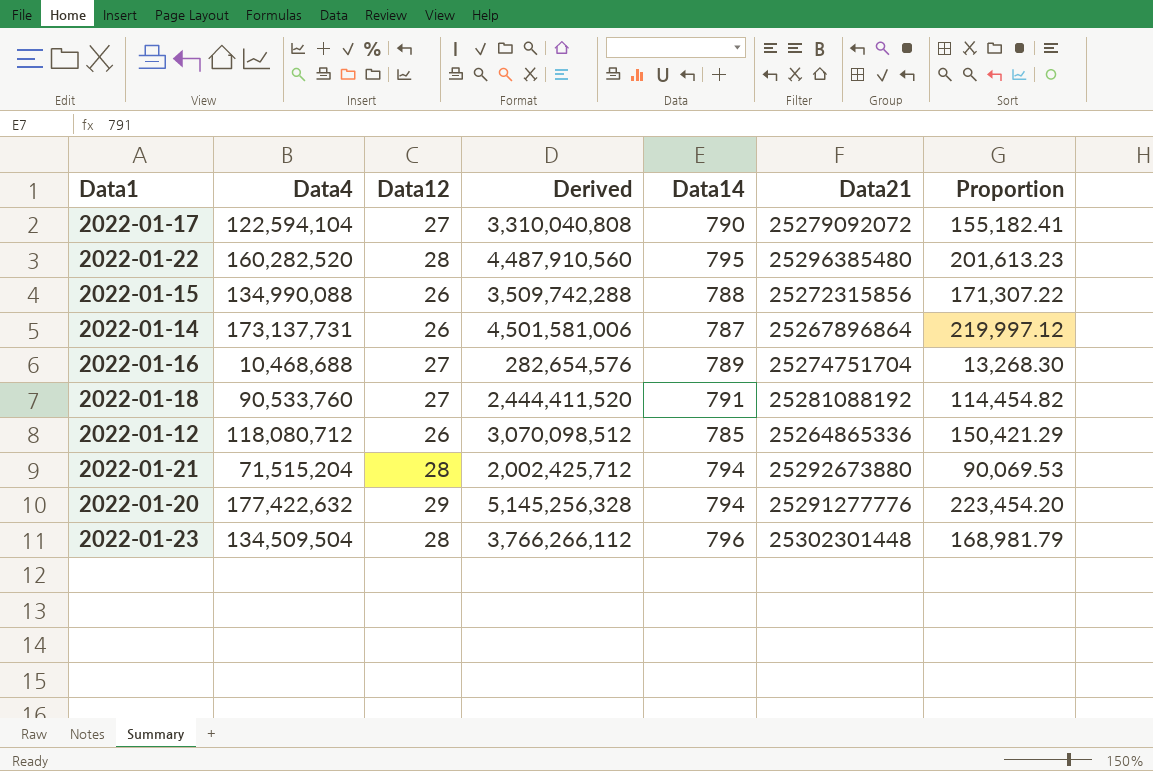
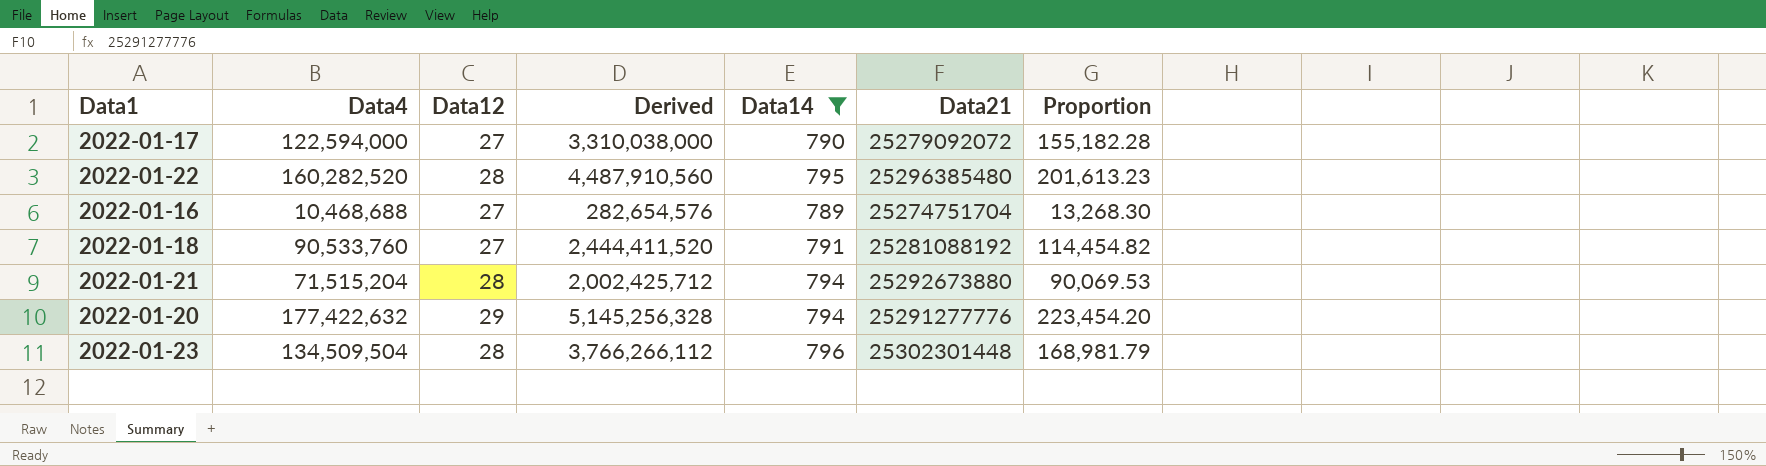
filter: none -> Data14 >= 789
2022-01-17 | Data4: 122,594,104 -> 122,594,000
2022-01-17 | Derived: 3,310,040,808 -> 3,310,038,000
2022-01-17 | Proportion: 155,182.41 -> 155,182.28

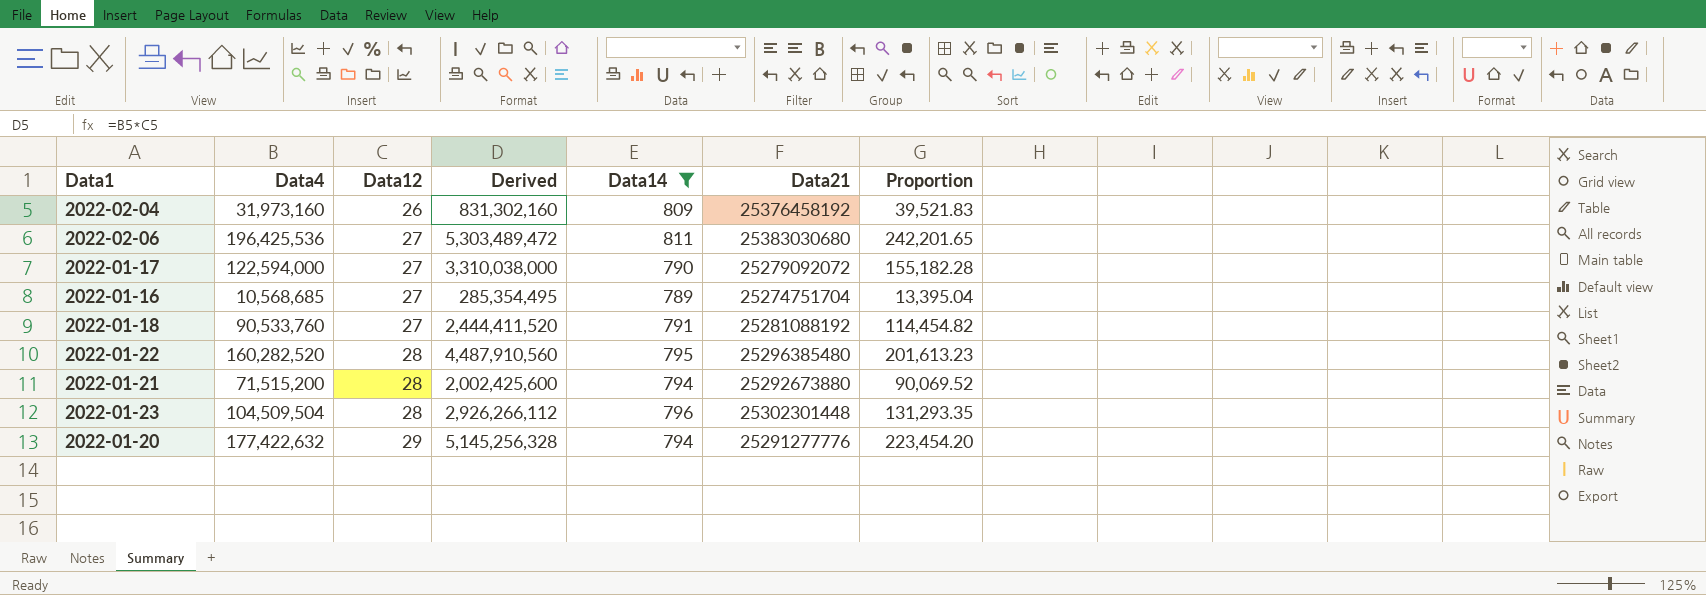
row order: none -> Data12 ascending
row 2022-02-04: none -> 31,973,160 | 26 | 831,302,160 | 809 | 25376458192 | 39,521.83
row 2022-02-06: none -> 196,425,536 | 27 | 5,303,489,472 | 811 | 25383030680 | 242,201.65
2022-01-16 | Data4: 10,468,688 -> 10,568,685
2022-01-16 | Derived: 282,654,576 -> 285,354,495
2022-01-16 | Proportion: 13,268.30 -> 13,395.04
2022-01-21 | Data4: 71,515,204 -> 71,515,200
2022-01-21 | Derived: 2,002,425,712 -> 2,002,425,600
2022-01-21 | Proportion: 90,069.53 -> 90,069.52
2022-01-23 | Data4: 134,509,504 -> 104,509,504
2022-01-23 | Derived: 3,766,266,112 -> 2,926,266,112
2022-01-23 | Proportion: 168,981.79 -> 131,293.35

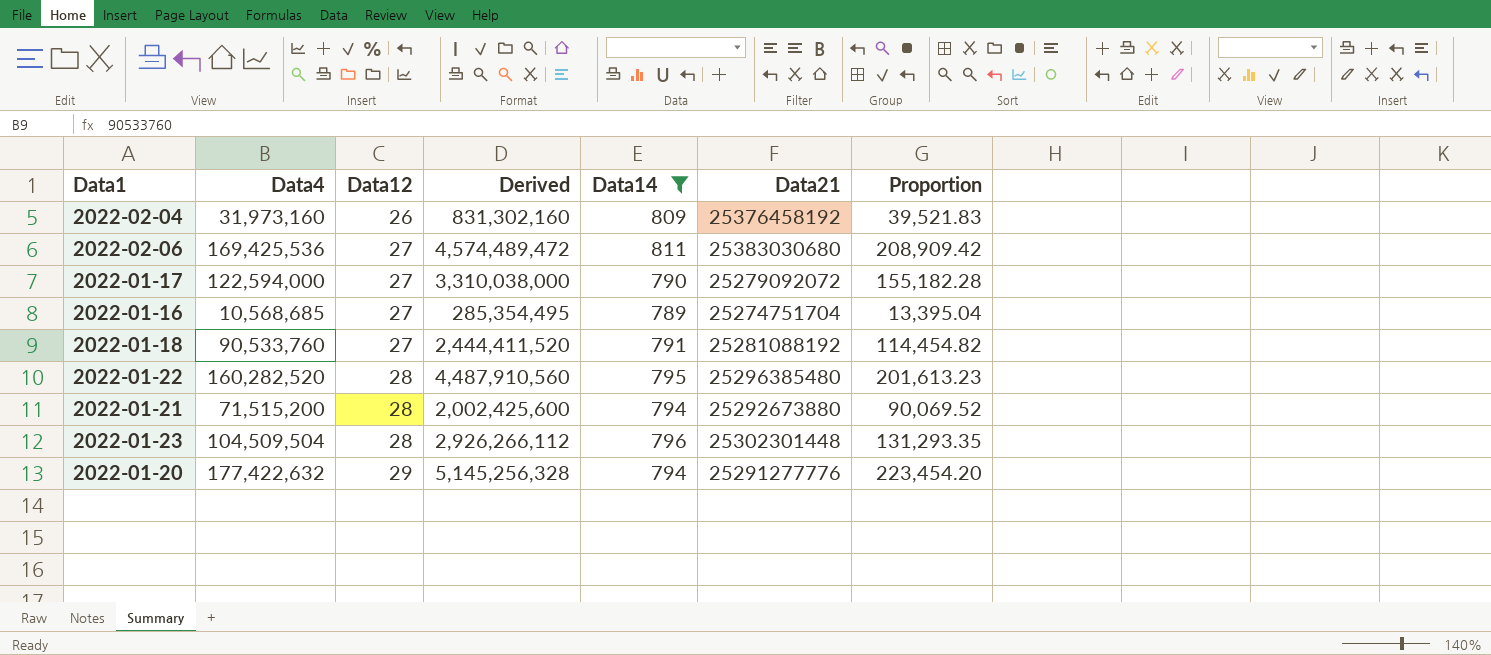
2022-02-06 | Data4: 196,425,536 -> 169,425,536
2022-02-06 | Derived: 5,303,489,472 -> 4,574,489,472
2022-02-06 | Proportion: 242,201.65 -> 208,909.42

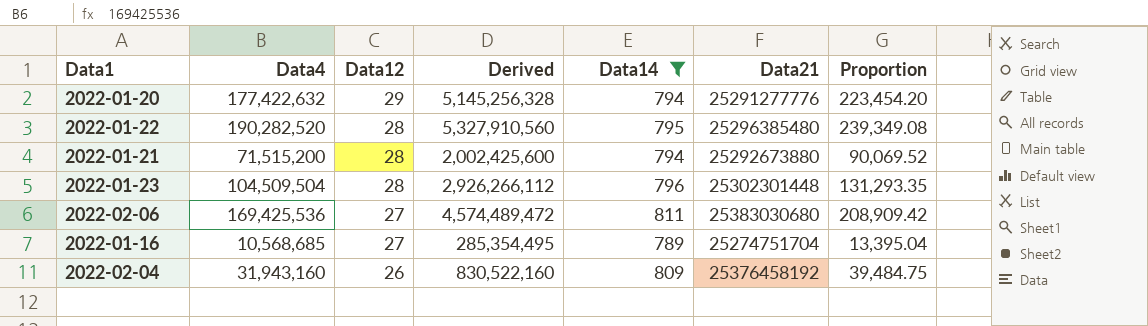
row order: Data12 ascending -> Data12 descending
row 2022-01-17: 122,594,000 | 27 | 3,310,038,000 | 790 | 25279092072 | 155,182.28 -> none
row 2022-01-18: 90,533,760 | 27 | 2,444,411,520 | 791 | 25281088192 | 114,454.82 -> none
2022-01-22 | Data4: 160,282,520 -> 190,282,520
2022-01-22 | Derived: 4,487,910,560 -> 5,327,910,560
2022-01-22 | Proportion: 201,613.23 -> 239,349.08
2022-02-04 | Data4: 31,973,160 -> 31,943,160
2022-02-04 | Derived: 831,302,160 -> 830,522,160
2022-02-04 | Proportion: 39,521.83 -> 39,484.75

